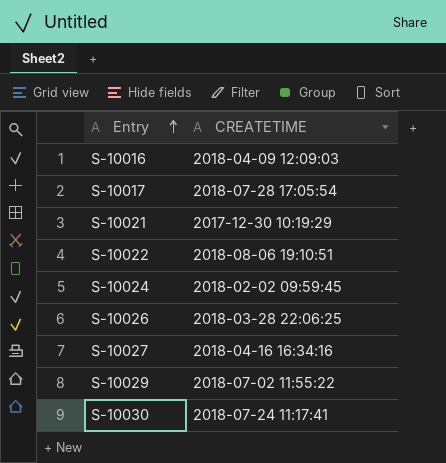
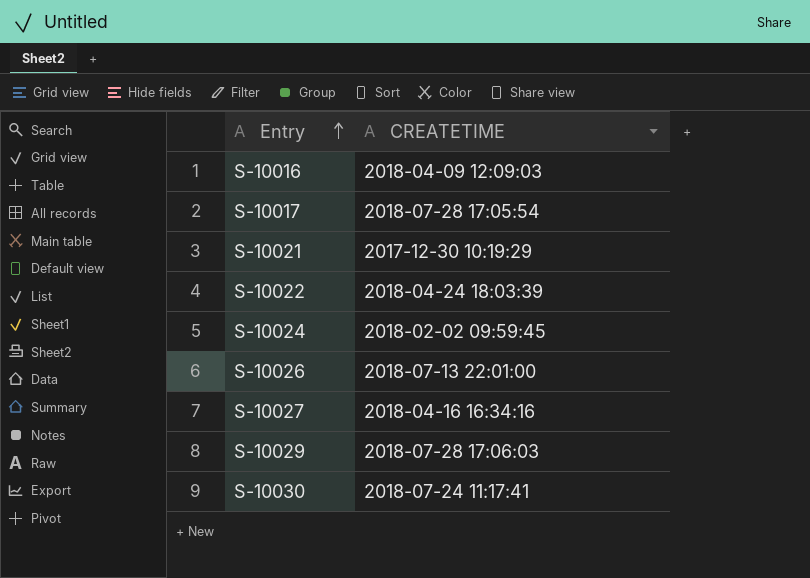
S-10022 | CREATETIME: 2018-08-06 19:10:51 -> 2018-04-24 18:03:39
S-10026 | CREATETIME: 2018-03-28 22:06:25 -> 2018-07-13 22:01:00
S-10029 | CREATETIME: 2018-07-02 11:55:22 -> 2018-07-28 17:06:03

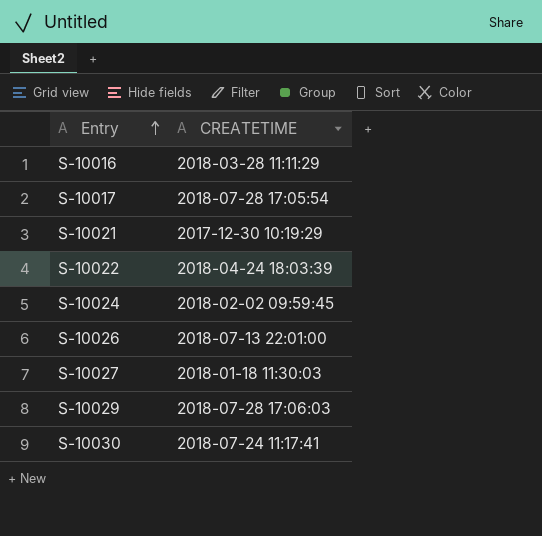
S-10016 | CREATETIME: 2018-04-09 12:09:03 -> 2018-03-28 11:11:29
S-10027 | CREATETIME: 2018-04-16 16:34:16 -> 2018-01-18 11:30:03

